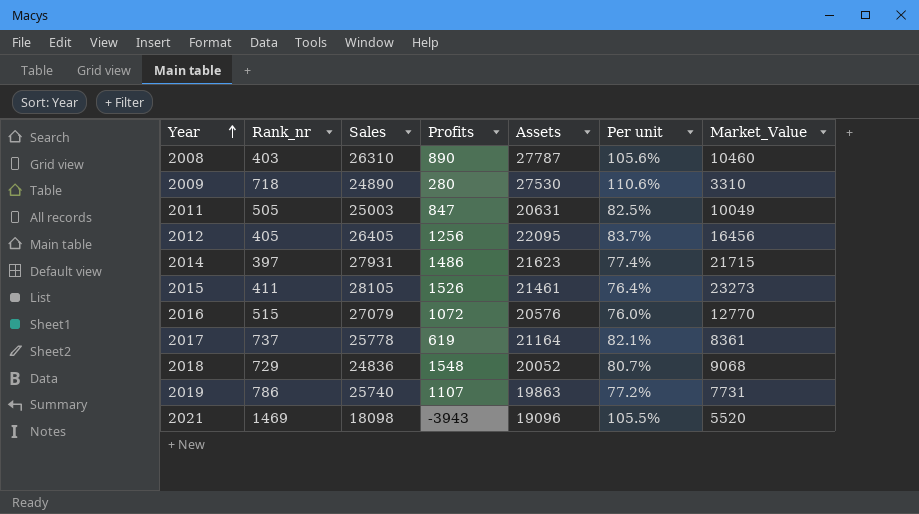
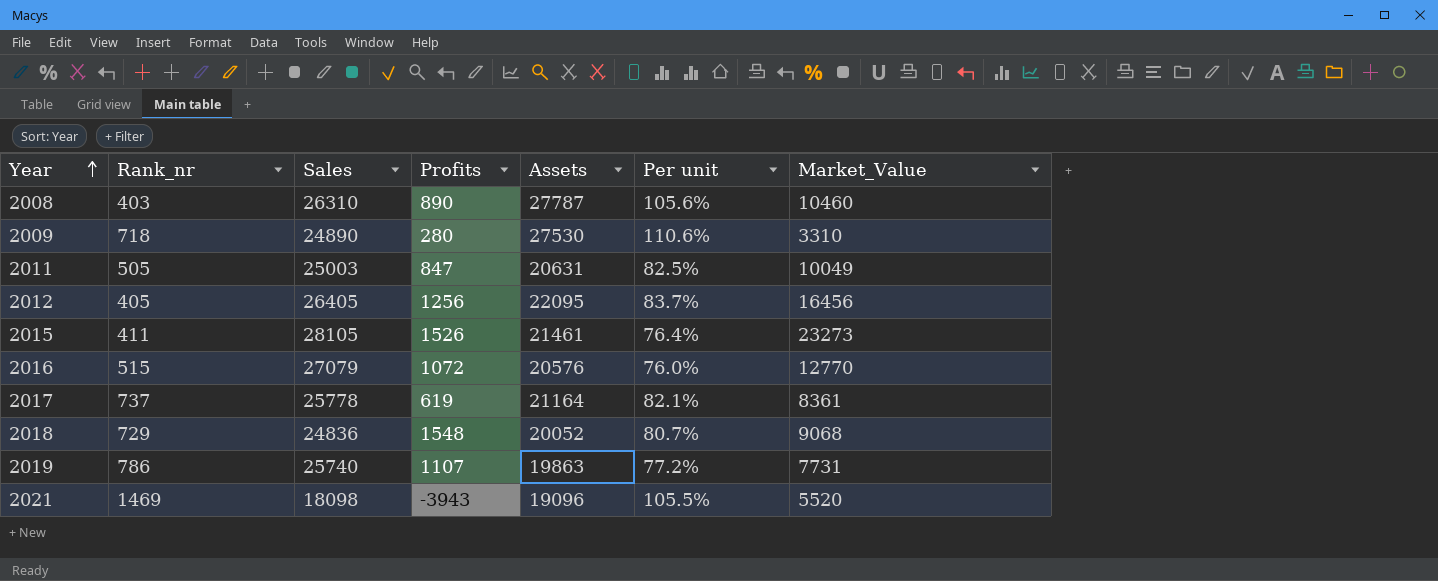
row 2014: 397 | 27931 | 1486 | 21623 | 77.4% | 21715 -> none

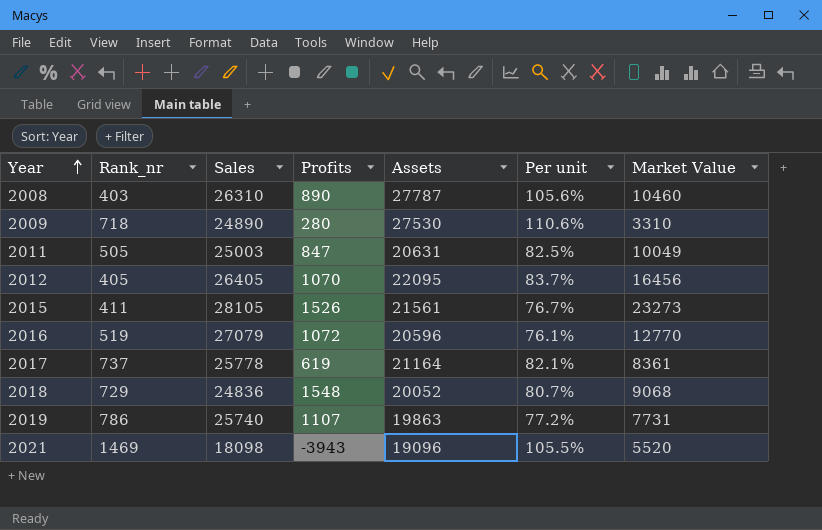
column name: Market_Value -> Market Value
2012 | Profits: 1256 -> 1070
2015 | Assets: 21461 -> 21561
2015 | Per unit: 76.4% -> 76.7%
2016 | Rank_nr: 515 -> 519
2016 | Assets: 20576 -> 20596
2016 | Per unit: 76.0% -> 76.1%

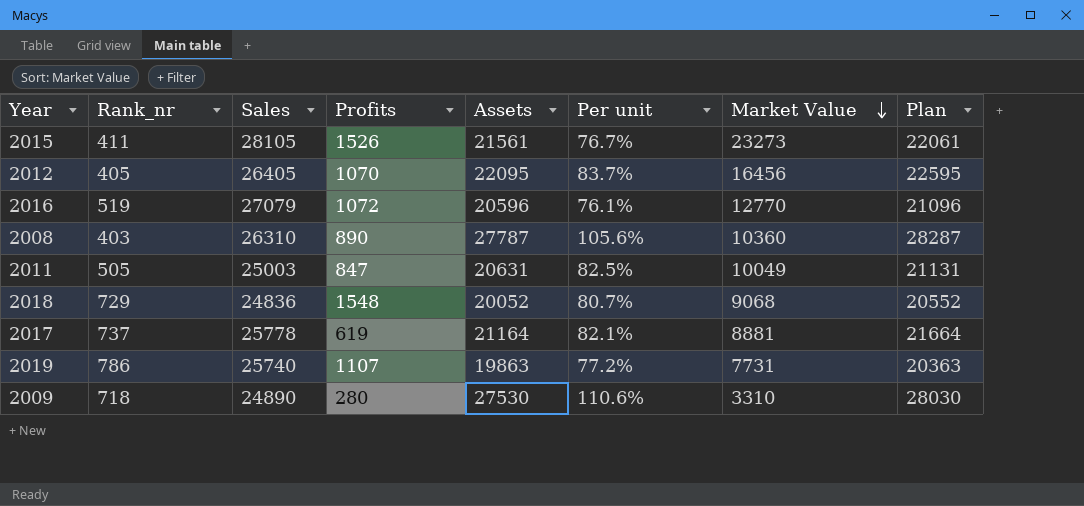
row order: Year ascending -> Market Value descending
column Plan | formula: none -> [Assets] + 500
row 2021: 1469 | 18098 | -3943 | 19096 | 105.5% | 5520 -> none
2008 | Market Value: 10460 -> 10360
2017 | Market Value: 8361 -> 8881

